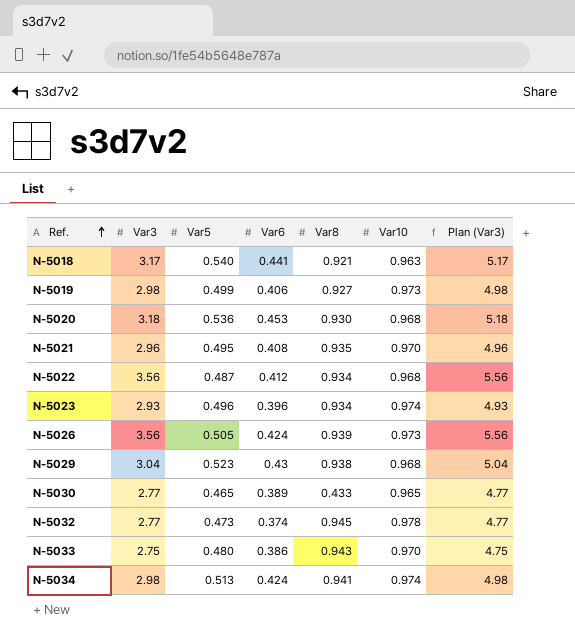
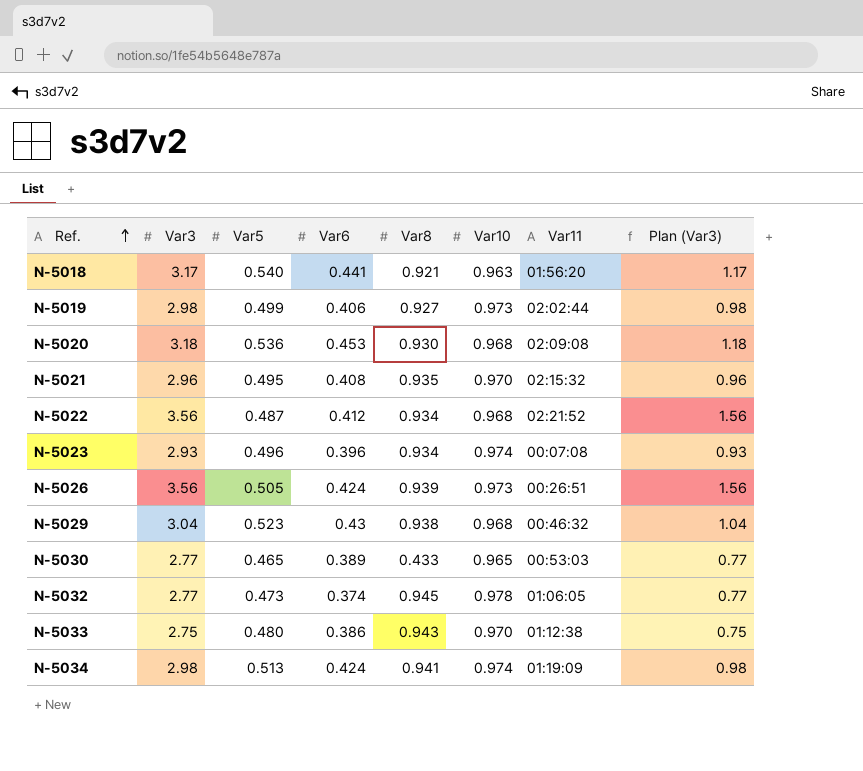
column Var11 | position: none -> 7
column Plan (Var3) | formula: [Var3] + 2 -> [Var3] - 2

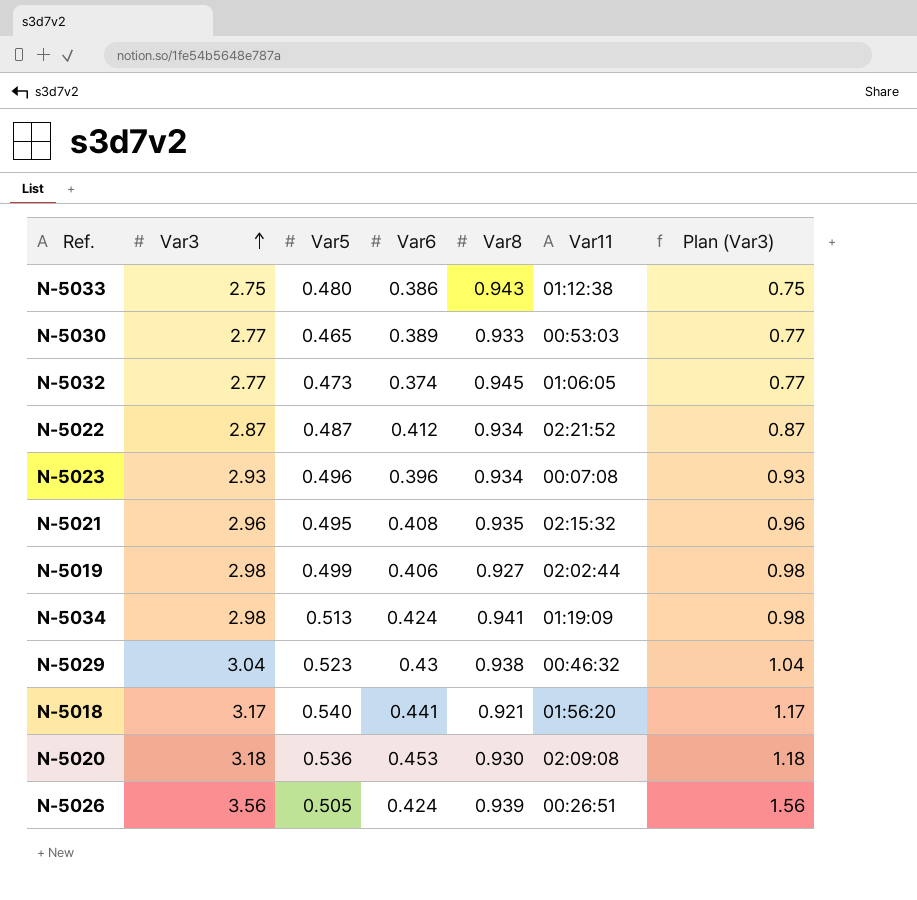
row order: Ref. ascending -> Var3 ascending
column Var10 | position: 6 -> none
N-5030 | Var8: 0.433 -> 0.933
N-5022 | Var3: 3.56 -> 2.87
N-5022 | Plan (Var3): 1.56 -> 0.87

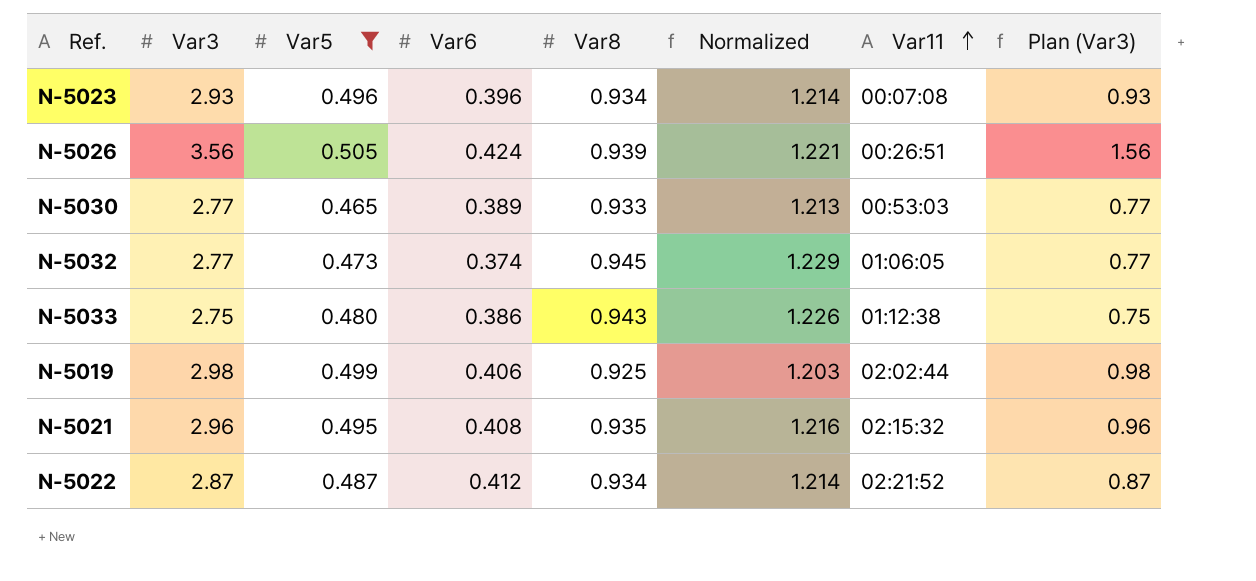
filter: none -> Var5 <= 0.505
row order: Var3 ascending -> Var11 ascending
column Normalized | formula: none -> [Var8] * 1.3
N-5019 | Var8: 0.927 -> 0.925

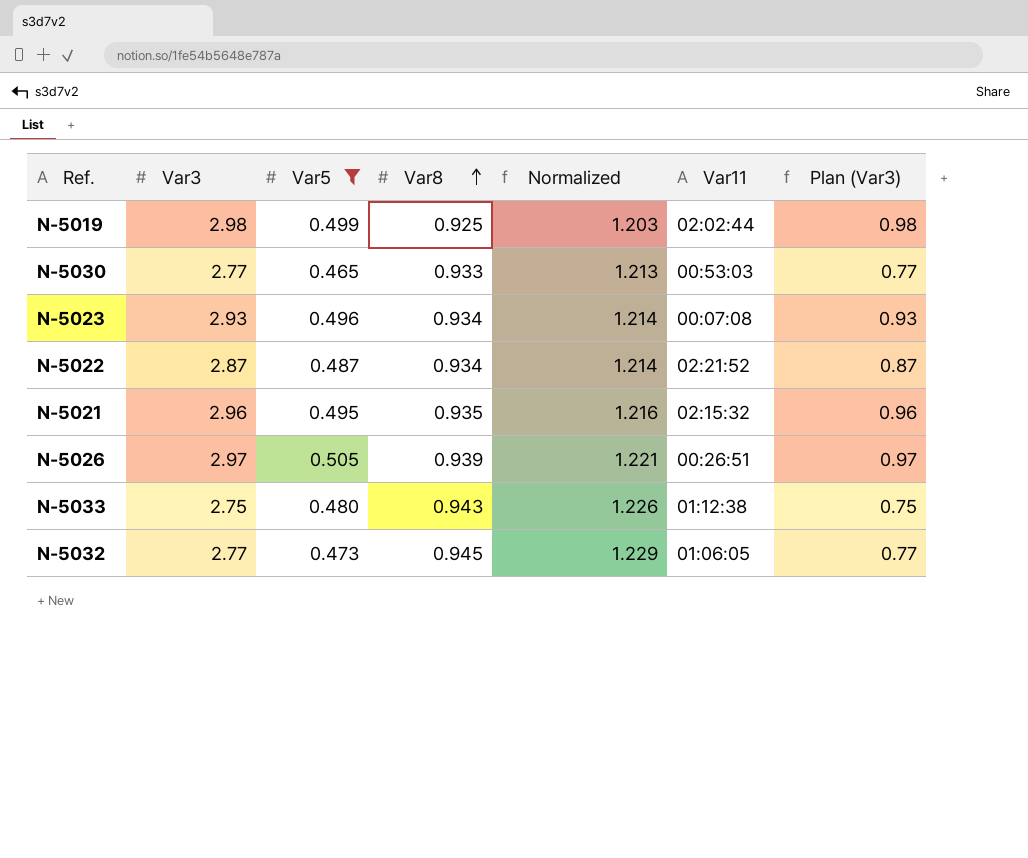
row order: Var11 ascending -> Var8 ascending
column Var6 | position: 4 -> none
N-5026 | Var3: 3.56 -> 2.97
N-5026 | Plan (Var3): 1.56 -> 0.97

